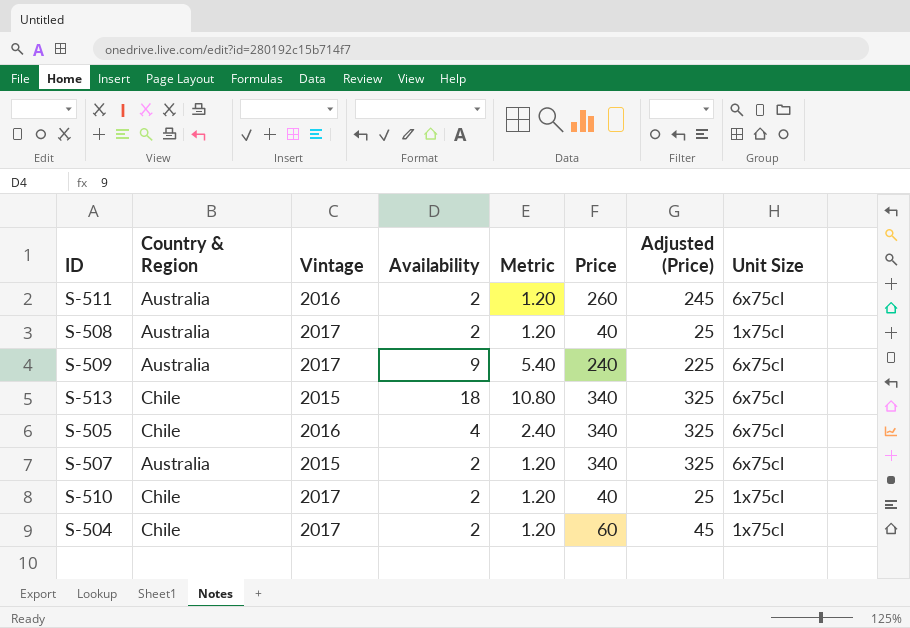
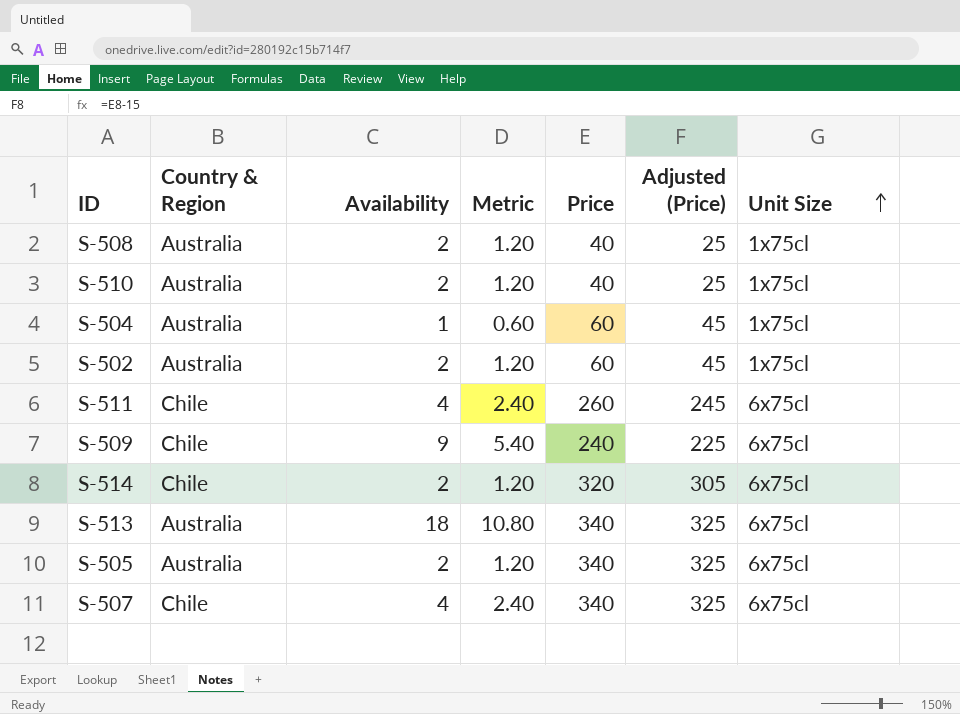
row order: none -> Unit Size ascending
column Vintage | position: 3 -> none
S-510 | Country & Region: Chile -> Australia
S-504 | Country & Region: Chile -> Australia
S-504 | Availability: 2 -> 1
S-504 | Metric: 1.20 -> 0.60
row S-502: none -> Australia | 2 | 1.20 | 60 | 45 | 1x75cl
S-511 | Country & Region: Australia -> Chile
S-511 | Availability: 2 -> 4
S-511 | Metric: 1.20 -> 2.40
S-509 | Country & Region: Australia -> Chile
row S-514: none -> Chile | 2 | 1.20 | 320 | 305 | 6x75cl
S-513 | Country & Region: Chile -> Australia
S-505 | Country & Region: Chile -> Australia
S-505 | Availability: 4 -> 2
S-505 | Metric: 2.40 -> 1.20
S-507 | Country & Region: Australia -> Chile
S-507 | Availability: 2 -> 4
S-507 | Metric: 1.20 -> 2.40

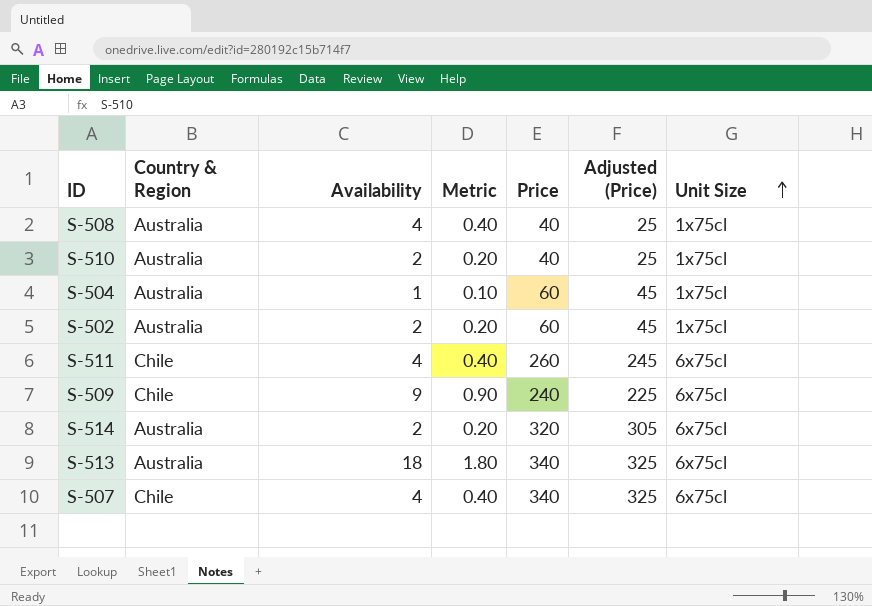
column Metric | formula: [Availability] * 0.6 -> [Availability] * 0.1
row S-505: Australia | 2 | 1.20 | 340 | 325 | 6x75cl -> none
S-508 | Availability: 2 -> 4
S-514 | Country & Region: Chile -> Australia

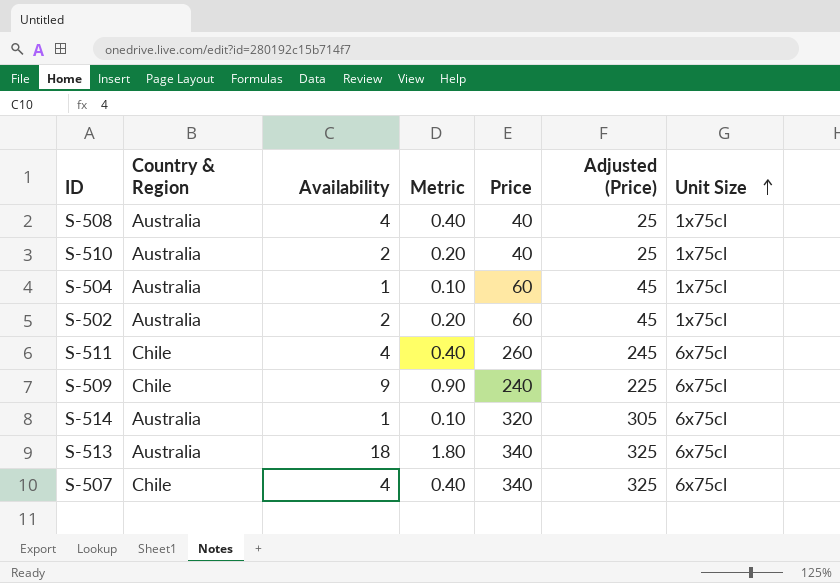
S-514 | Availability: 2 -> 1
S-514 | Metric: 0.20 -> 0.10

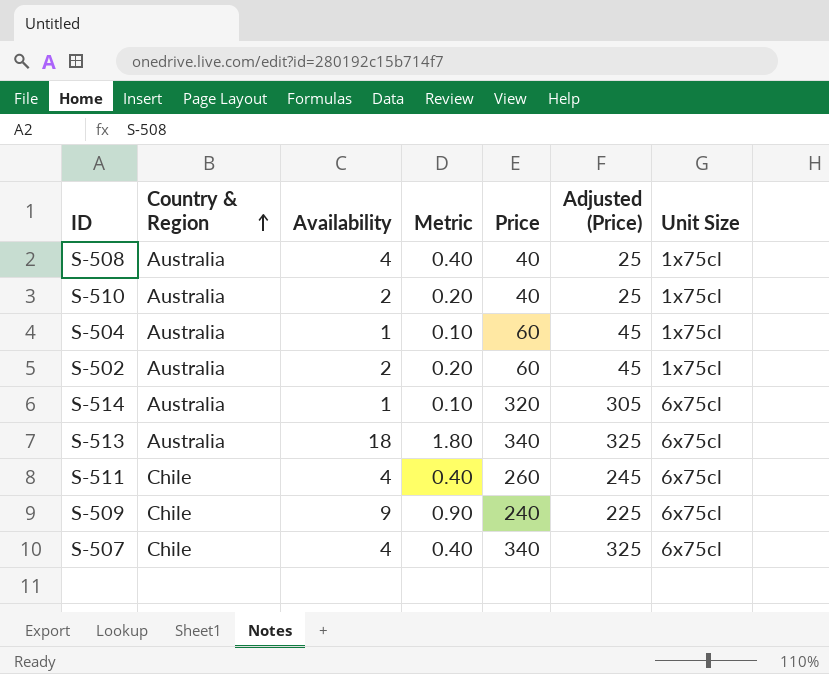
row order: Unit Size ascending -> Country & Region ascending

